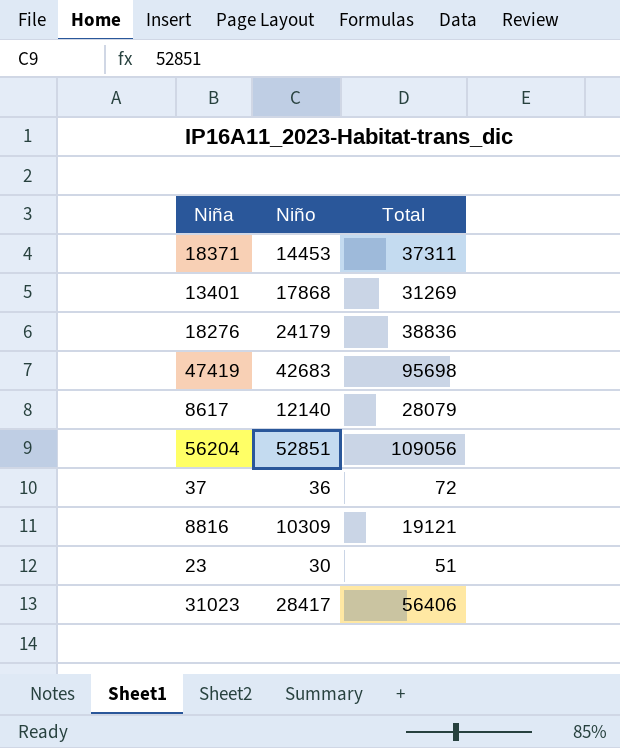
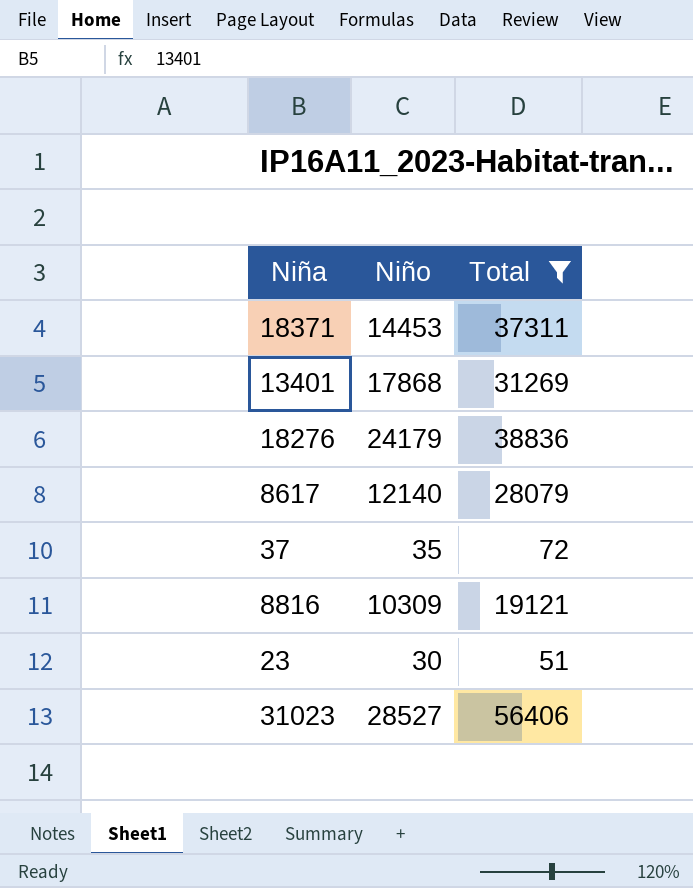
filter: none -> Total <= 56406
37 | Niño: 36 -> 35
31023 | Niño: 28417 -> 28527

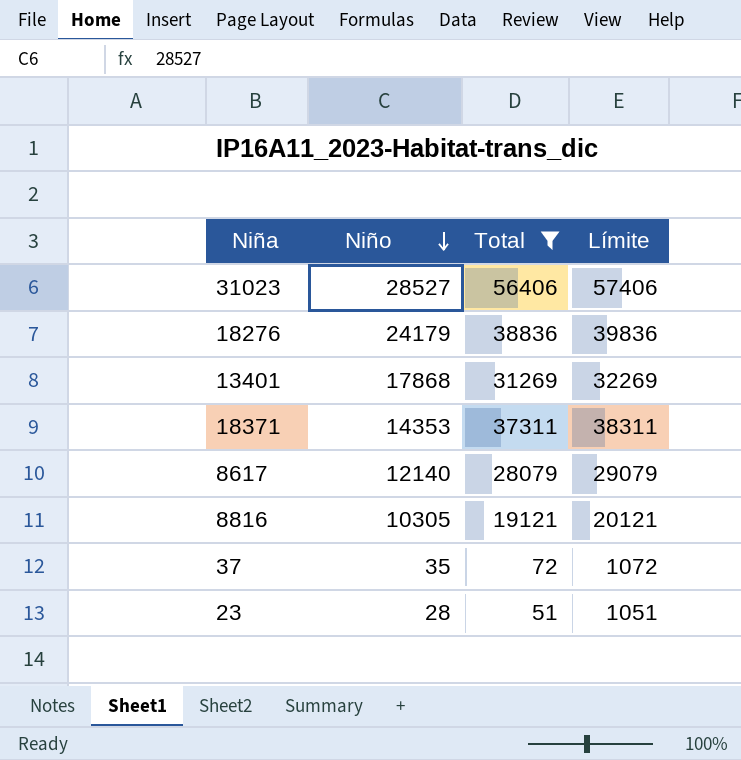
row order: none -> Niño descending
column Límite | formula: none -> [Total] + 1000
18371 | Niño: 14453 -> 14353
8816 | Niño: 10309 -> 10305
23 | Niño: 30 -> 28

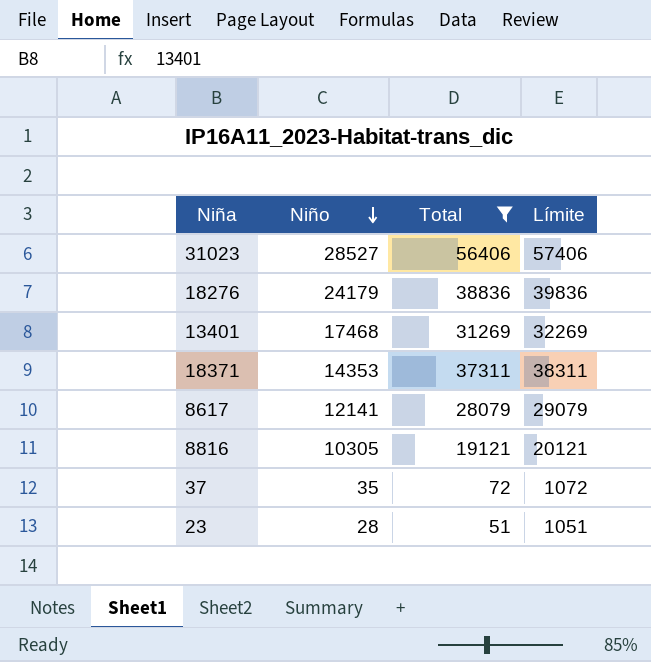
13401 | Niño: 17868 -> 17468
8617 | Niño: 12140 -> 12141

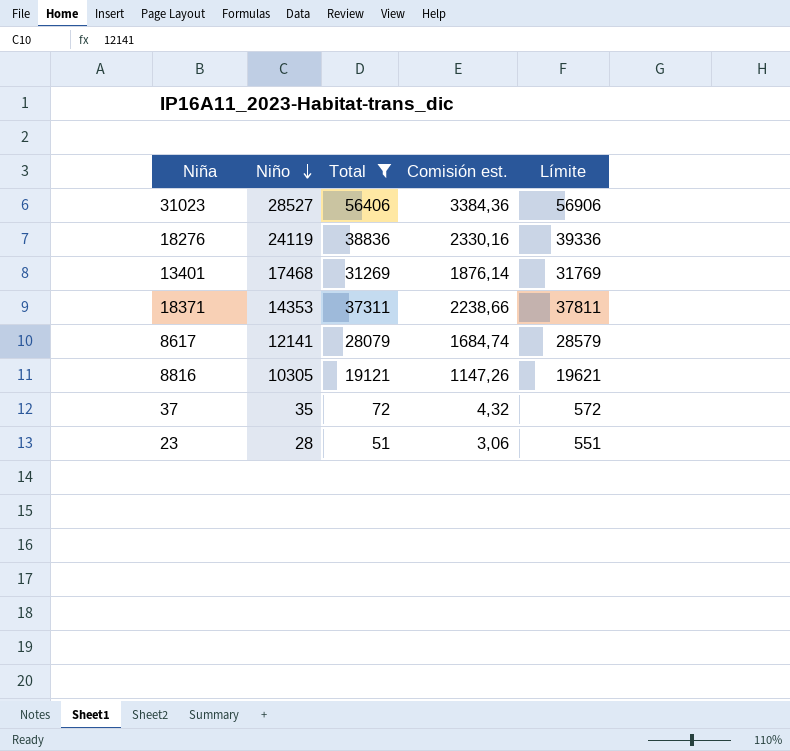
column Comisión est. | formula: none -> [Total] * 0,06
column Límite | formula: [Total] + 1000 -> [Total] + 500
18276 | Niño: 24179 -> 24119

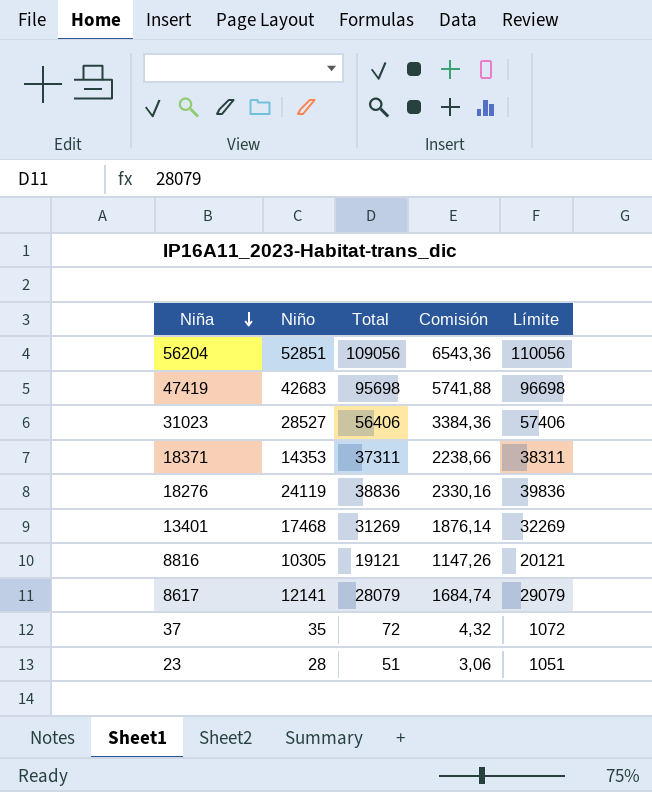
filter: Total <= 56406 -> none
row order: Niño descending -> Niña descending
column name: Comisión est. -> Comisión
column Límite | formula: [Total] + 500 -> [Total] + 1000

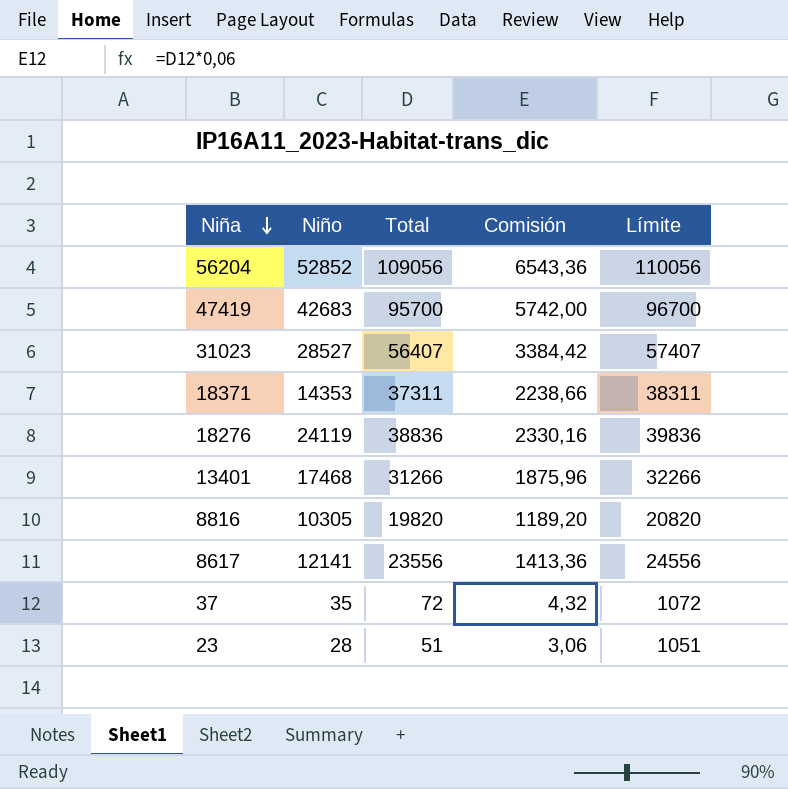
56204 | Niño: 52851 -> 52852
47419 | Total: 95698 -> 95700
47419 | Comisión: 5741,88 -> 5742,00
47419 | Límite: 96698 -> 96700
31023 | Total: 56406 -> 56407
31023 | Comisión: 3384,36 -> 3384,42
31023 | Límite: 57406 -> 57407
13401 | Total: 31269 -> 31266
13401 | Comisión: 1876,14 -> 1875,96
13401 | Límite: 32269 -> 32266
8816 | Total: 19121 -> 19820
8816 | Comisión: 1147,26 -> 1189,20
8816 | Límite: 20121 -> 20820
8617 | Total: 28079 -> 23556
8617 | Comisión: 1684,74 -> 1413,36
8617 | Límite: 29079 -> 24556

